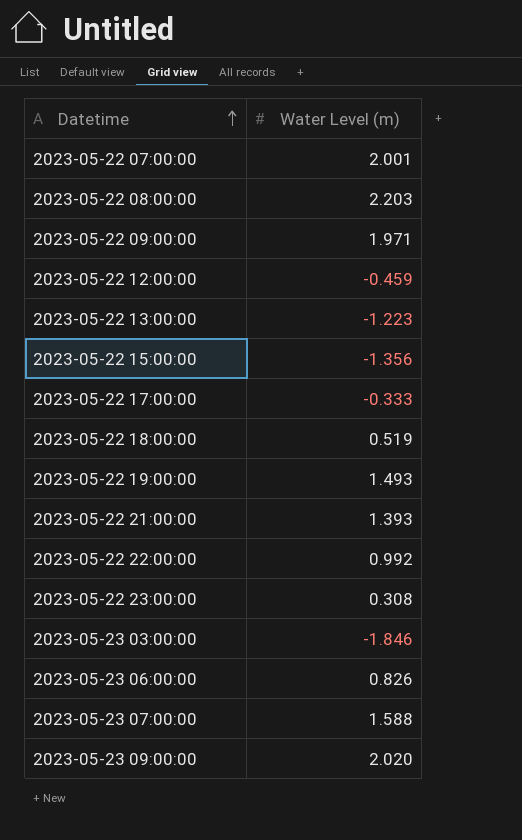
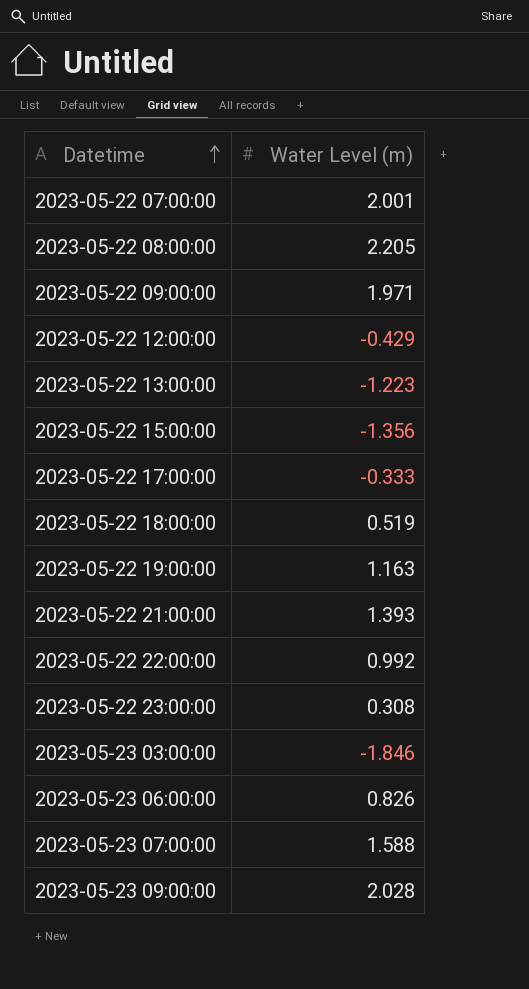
2023-05-22 08:00:00 | Water Level (m): 2.203 -> 2.205
2023-05-22 12:00:00 | Water Level (m): -0.459 -> -0.429
2023-05-22 19:00:00 | Water Level (m): 1.493 -> 1.163
2023-05-23 09:00:00 | Water Level (m): 2.020 -> 2.028

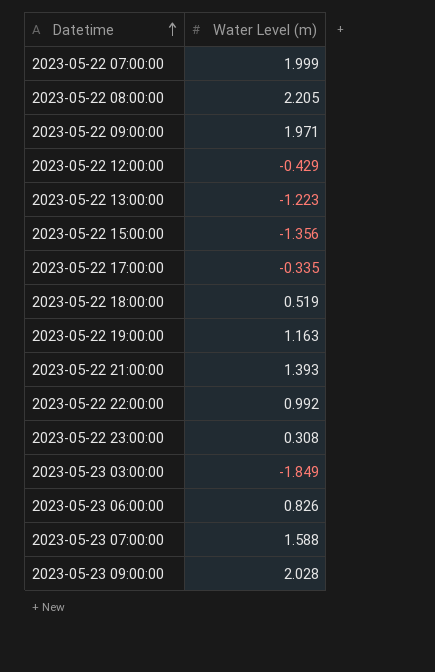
2023-05-22 07:00:00 | Water Level (m): 2.001 -> 1.999
2023-05-22 17:00:00 | Water Level (m): -0.333 -> -0.335
2023-05-23 03:00:00 | Water Level (m): -1.846 -> -1.849

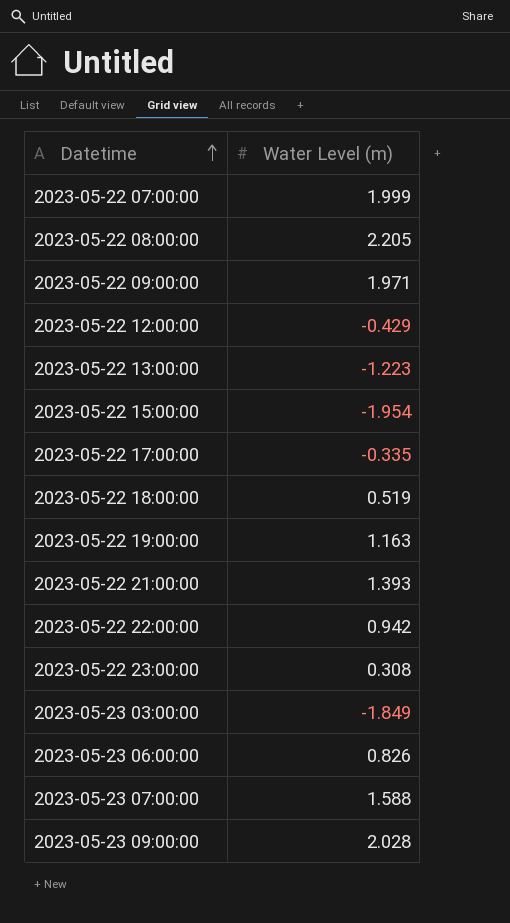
2023-05-22 15:00:00 | Water Level (m): -1.356 -> -1.954
2023-05-22 22:00:00 | Water Level (m): 0.992 -> 0.942

